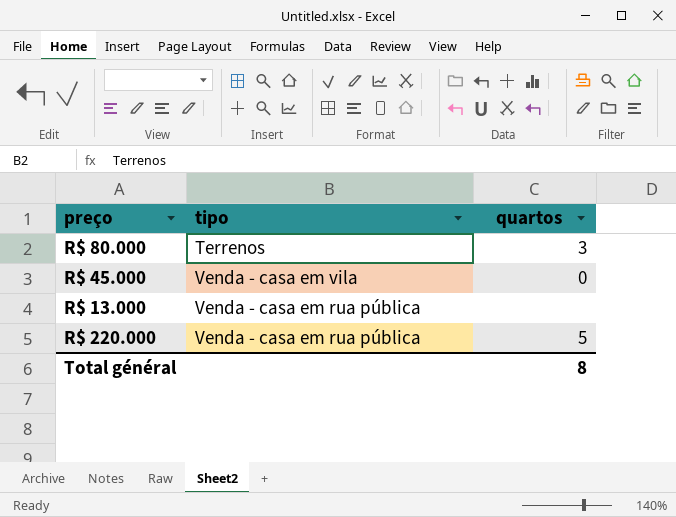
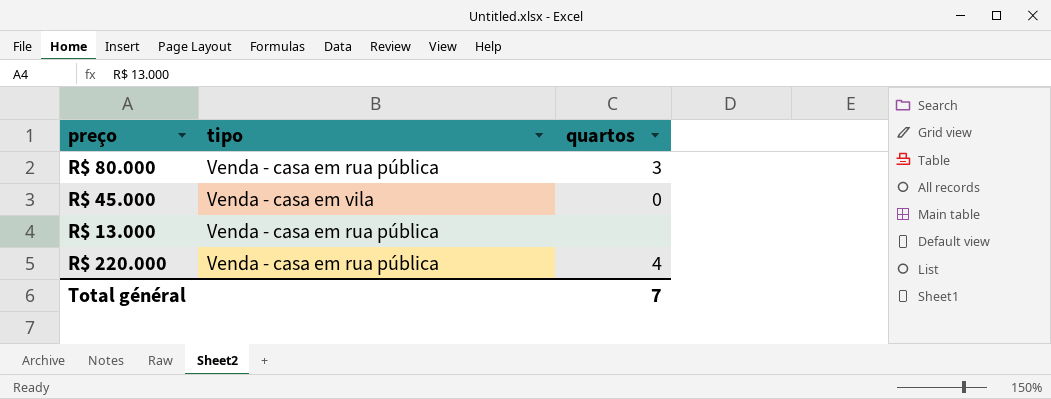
R$ 80.000 | tipo: Terrenos -> Venda - casa em rua pública
R$ 220.000 | quartos: 5 -> 4
Total général | quartos: 8 -> 7

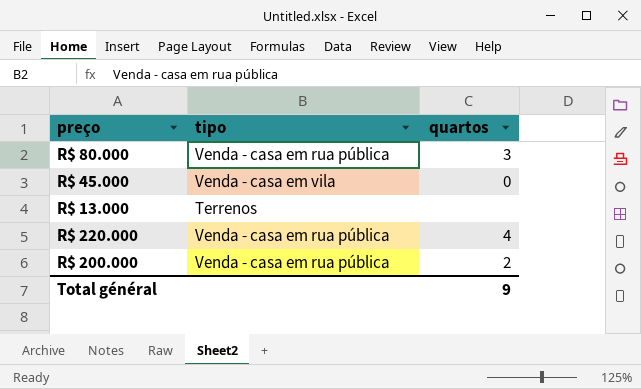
R$ 13.000 | tipo: Venda - casa em rua pública -> Terrenos
row R$ 200.000: none -> Venda - casa em rua pública | 2
Total général | quartos: 7 -> 9

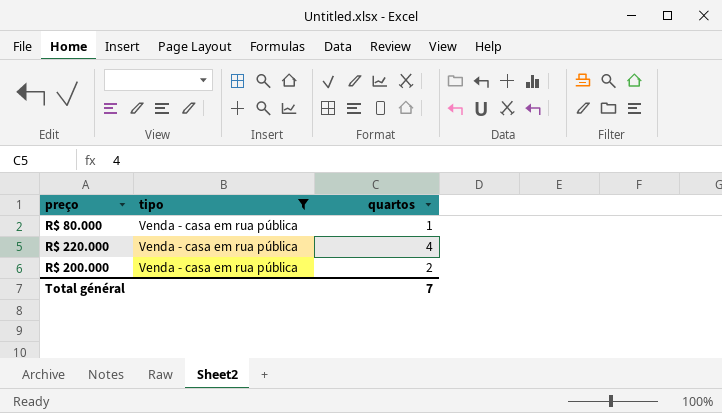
filter: none -> tipo = Venda - casa em rua pública
R$ 80.000 | quartos: 3 -> 1
Total général | quartos: 9 -> 7

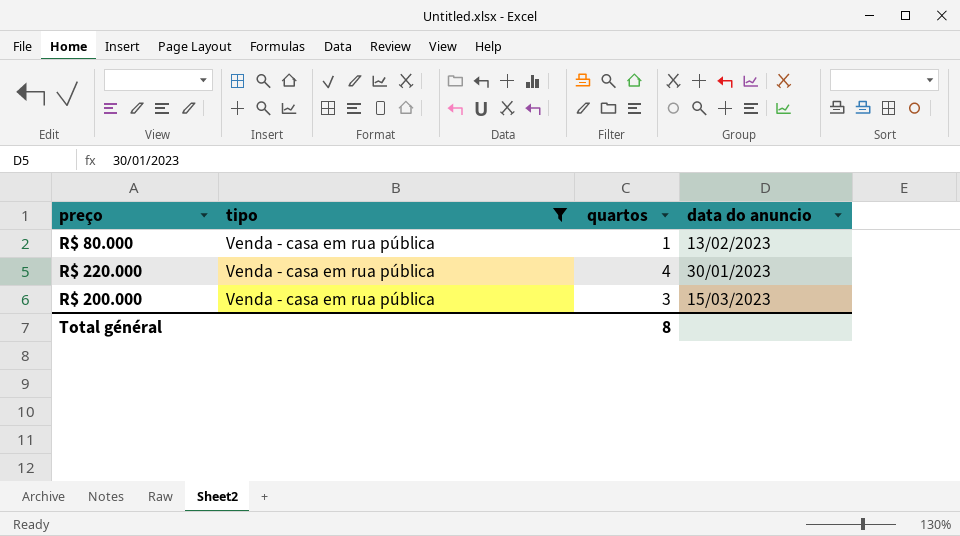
column data do anuncio | position: none -> 4
R$ 200.000 | quartos: 2 -> 3
Total général | quartos: 7 -> 8

